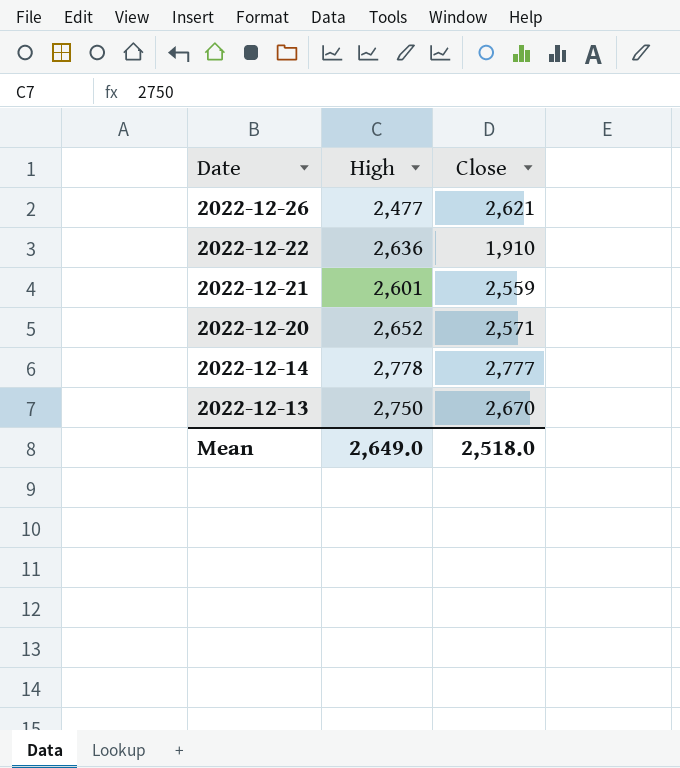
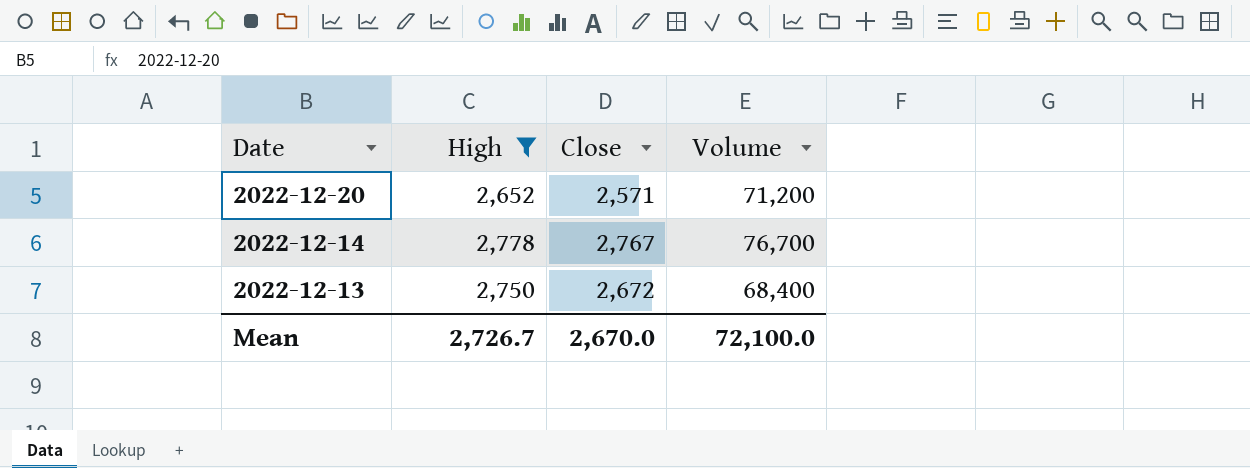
filter: none -> High >= 2,652
column Volume | position: none -> 4
2022-12-14 | Close: 2,777 -> 2,767
2022-12-13 | Close: 2,670 -> 2,672
Mean | High: 2,649.0 -> 2,726.7
Mean | Close: 2,518.0 -> 2,670.0

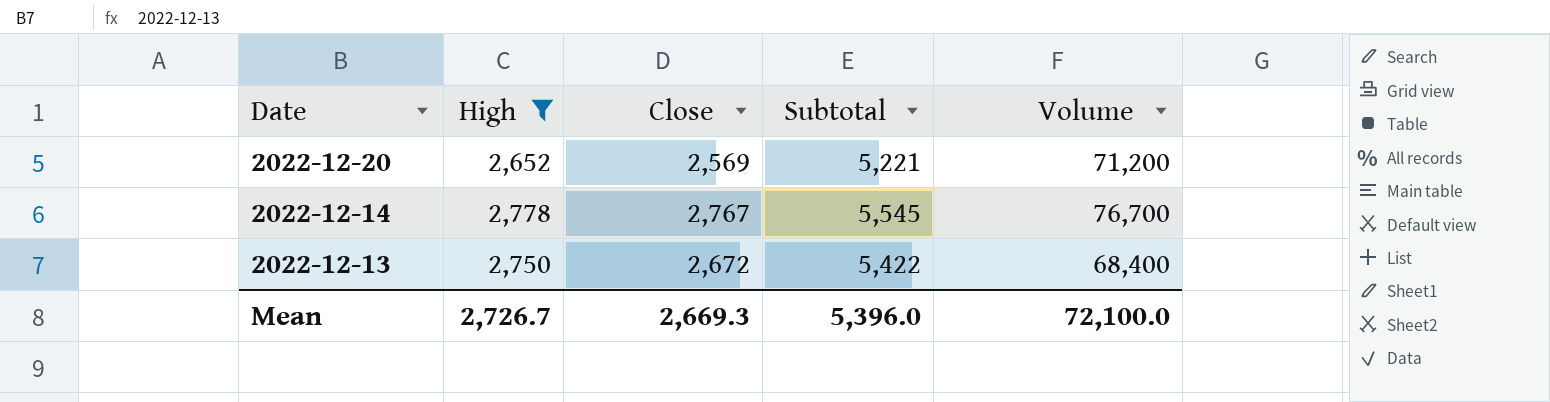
column Subtotal | formula: none -> [High] + [Close]
2022-12-20 | Close: 2,571 -> 2,569
Mean | Close: 2,670.0 -> 2,669.3

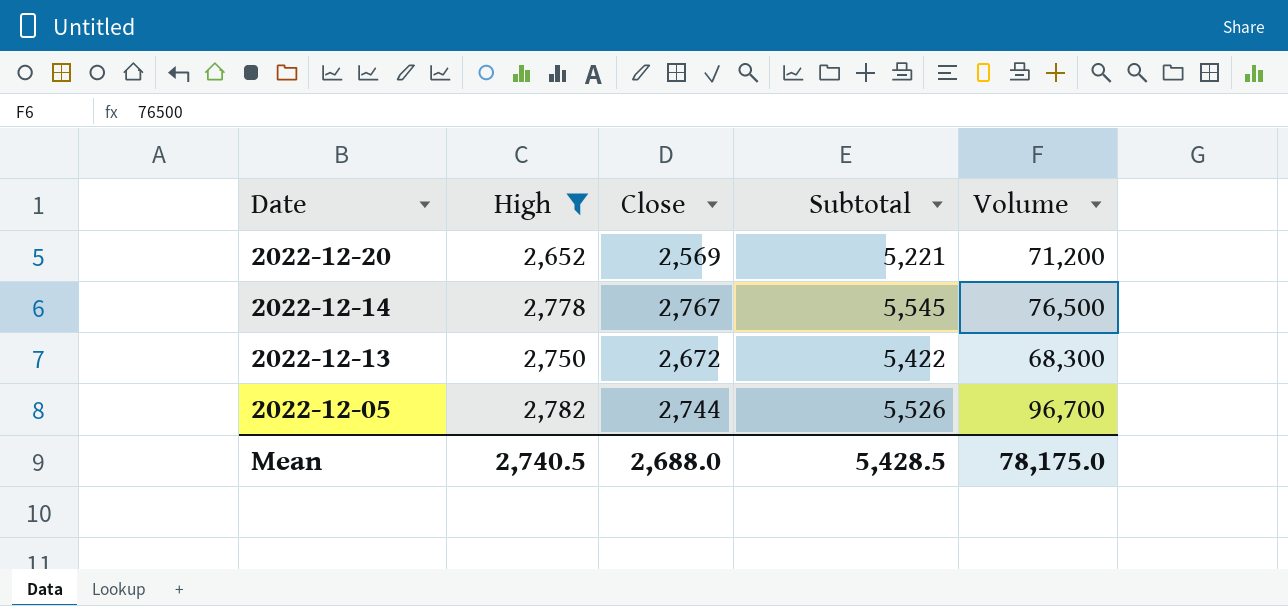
2022-12-14 | Volume: 76,700 -> 76,500
2022-12-13 | Volume: 68,400 -> 68,300
row 2022-12-05: none -> 2,782 | 2,744 | 5,526 | 96,700
Mean | High: 2,726.7 -> 2,740.5
Mean | Close: 2,669.3 -> 2,688.0
Mean | Subtotal: 5,396.0 -> 5,428.5
Mean | Volume: 72,100.0 -> 78,175.0

